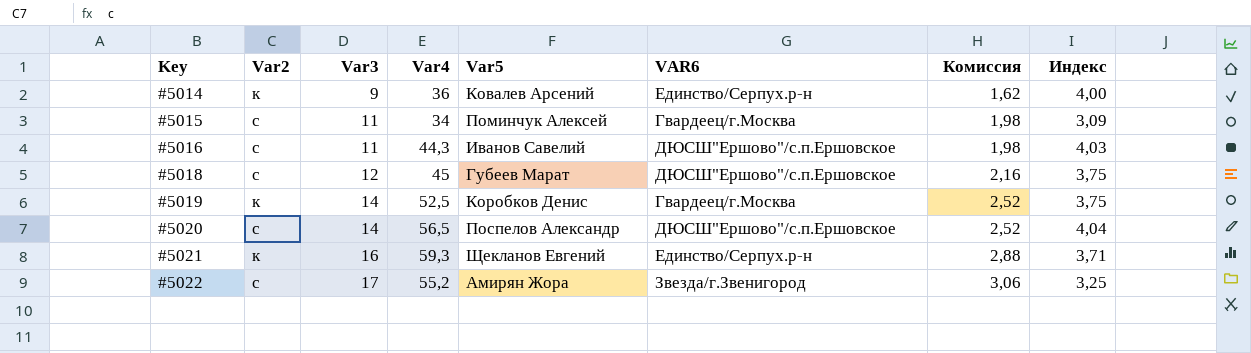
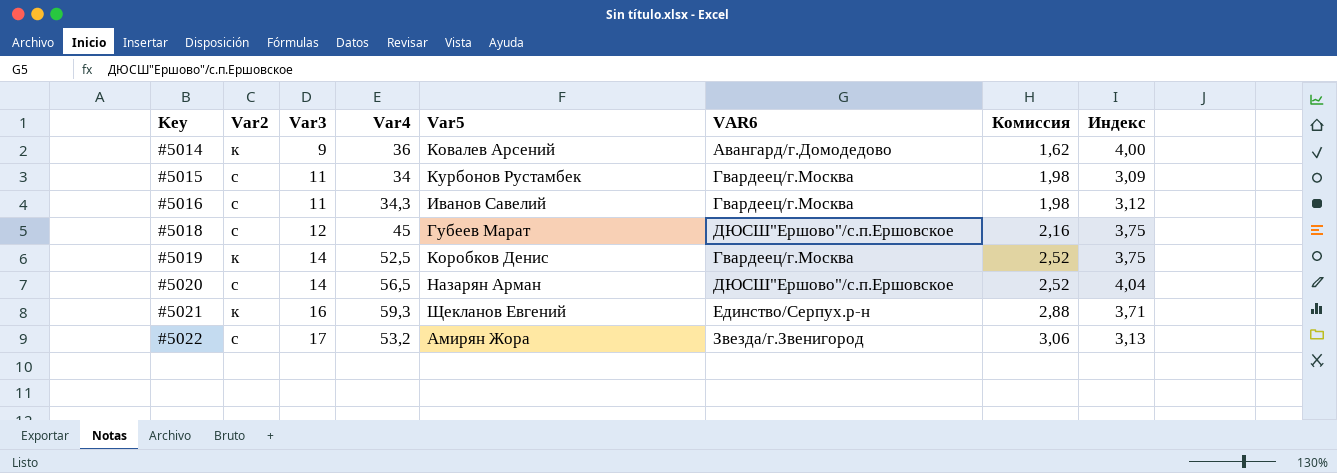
#5014 | VAR6: Единство/Серпух.р-н -> Авангард/г.Домодедово
#5015 | Var5: Поминчук Алексей -> Курбонов Рустамбек
#5016 | Var4: 44,3 -> 34,3
#5016 | VAR6: ДЮСШ"Ершово"/с.п.Ершовское -> Гвардеец/г.Москва
#5016 | Индекс: 4,03 -> 3,12
#5020 | Var5: Поспелов Александр -> Назарян Арман
#5022 | Var4: 55,2 -> 53,2
#5022 | Индекс: 3,25 -> 3,13

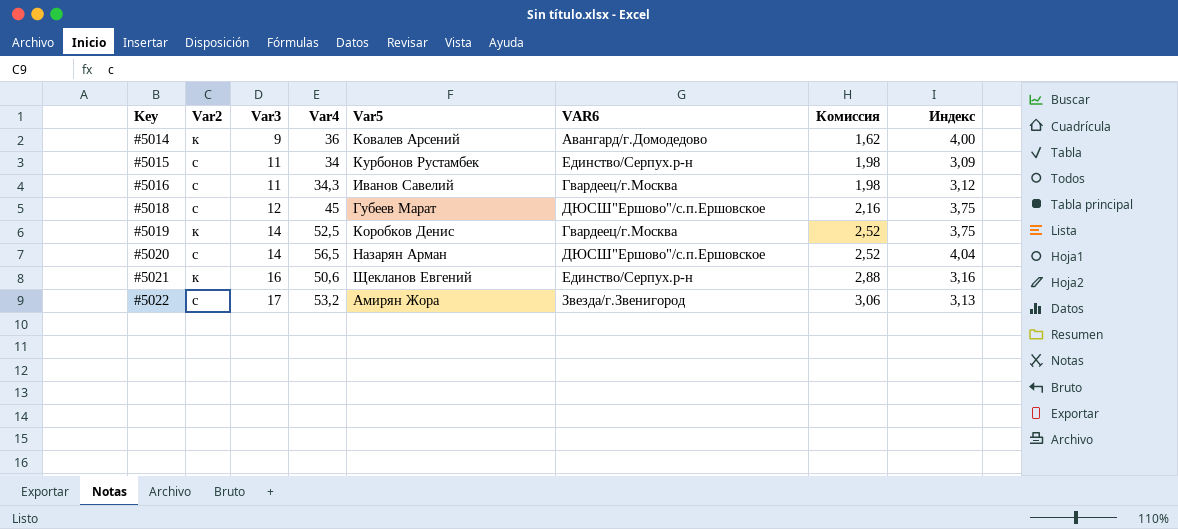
#5015 | VAR6: Гвардеец/г.Москва -> Единство/Серпух.р-н
#5021 | Var4: 59,3 -> 50,6
#5021 | Индекс: 3,71 -> 3,16

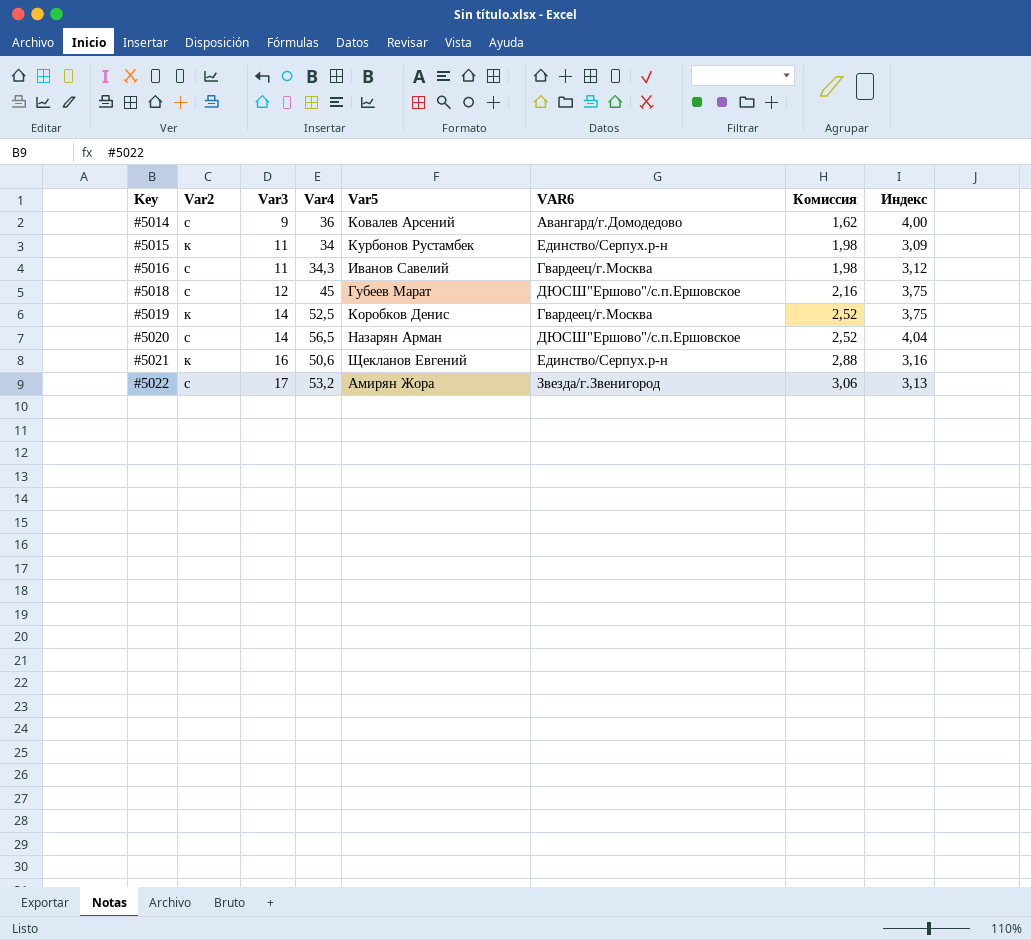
#5014 | Var2: к -> с
#5015 | Var2: с -> к

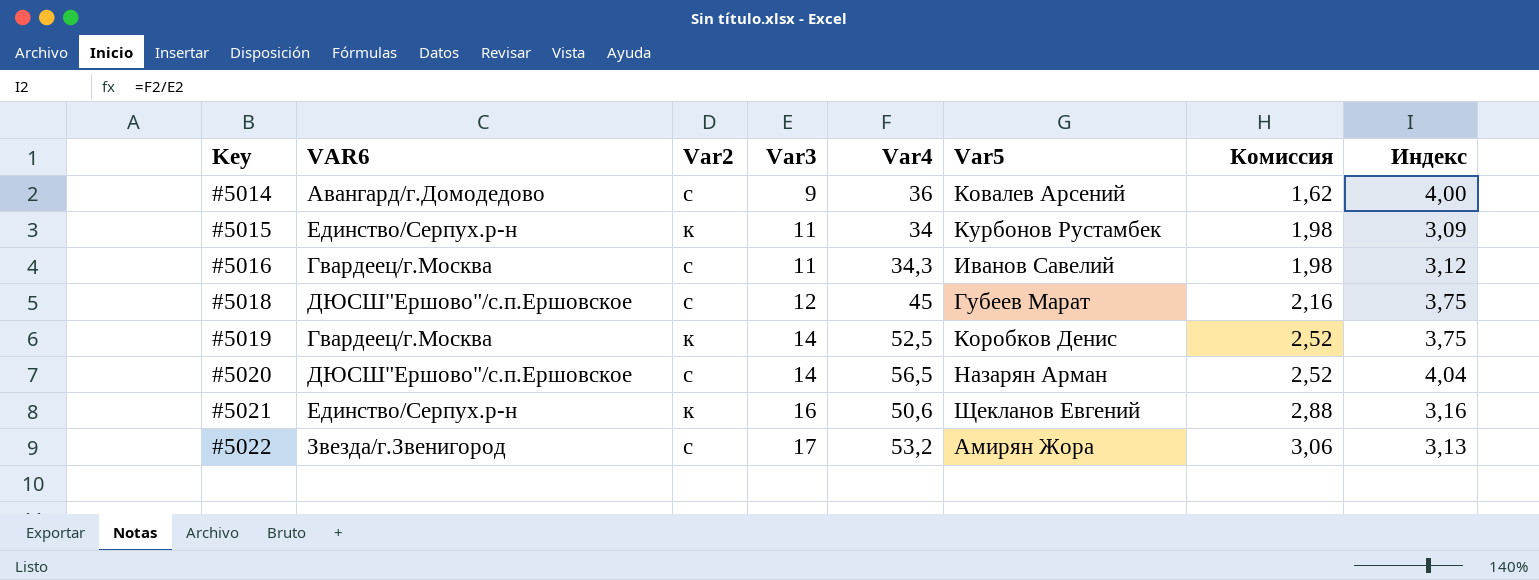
column VAR6 | position: 6 -> 2

